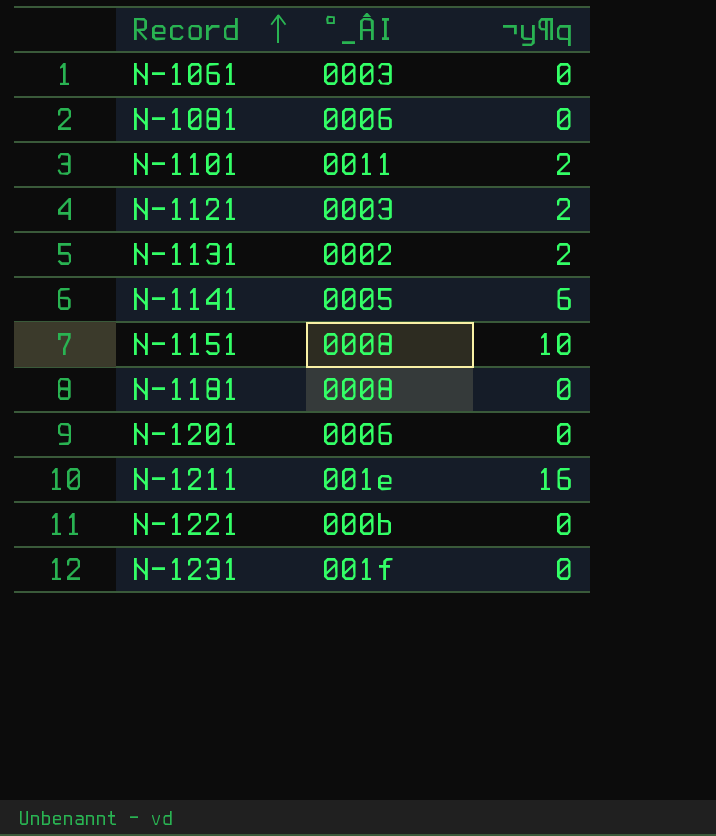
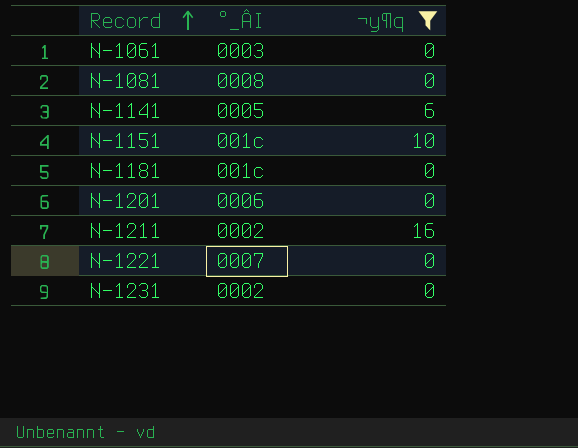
filter: none -> ¬y¶q != 2
N-1081 | °_ÂI: 0006 -> 0008
N-1151 | °_ÂI: 0008 -> 001c
N-1181 | °_ÂI: 0008 -> 001c
N-1211 | °_ÂI: 001e -> 0002
N-1221 | °_ÂI: 000b -> 0007
N-1231 | °_ÂI: 001f -> 0002

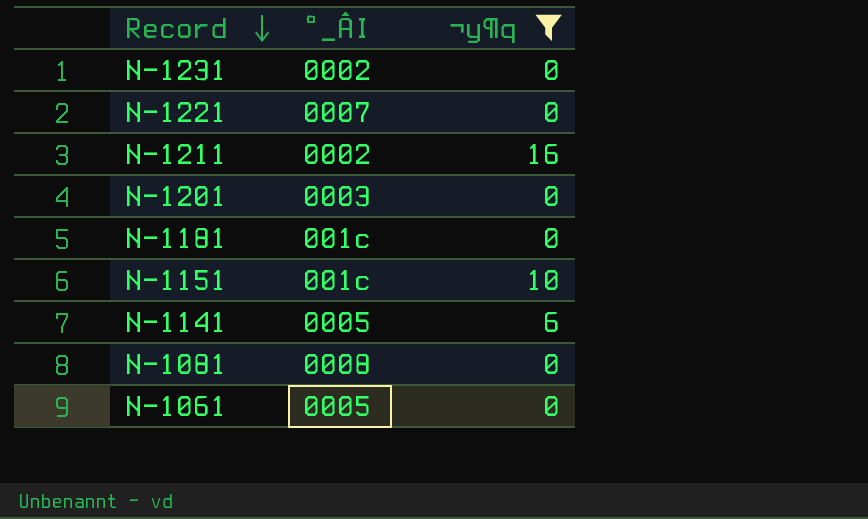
row order: Record ascending -> Record descending
N-1201 | °_ÂI: 0006 -> 0003
N-1061 | °_ÂI: 0003 -> 0005

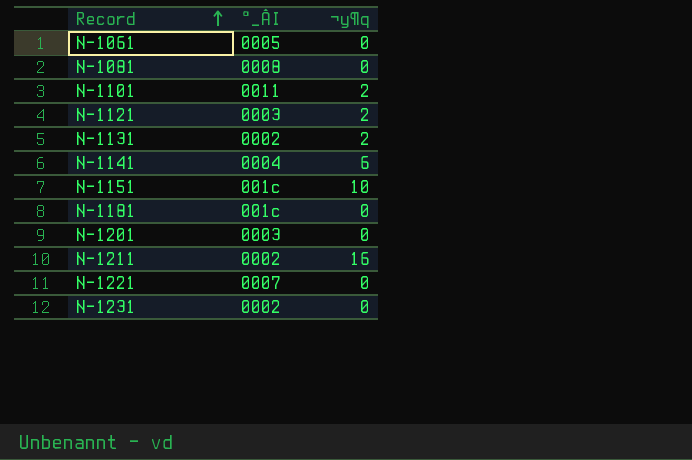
filter: ¬y¶q != 2 -> none
row order: Record descending -> Record ascending
N-1141 | °_ÂI: 0005 -> 0004

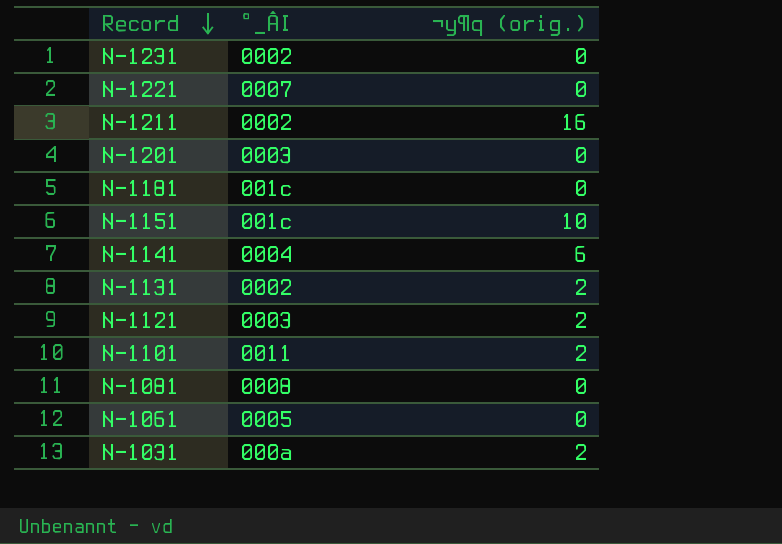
row order: Record ascending -> Record descending
column name: ¬y¶q -> ¬y¶q (orig.)
row N-1031: none -> 000a | 2

